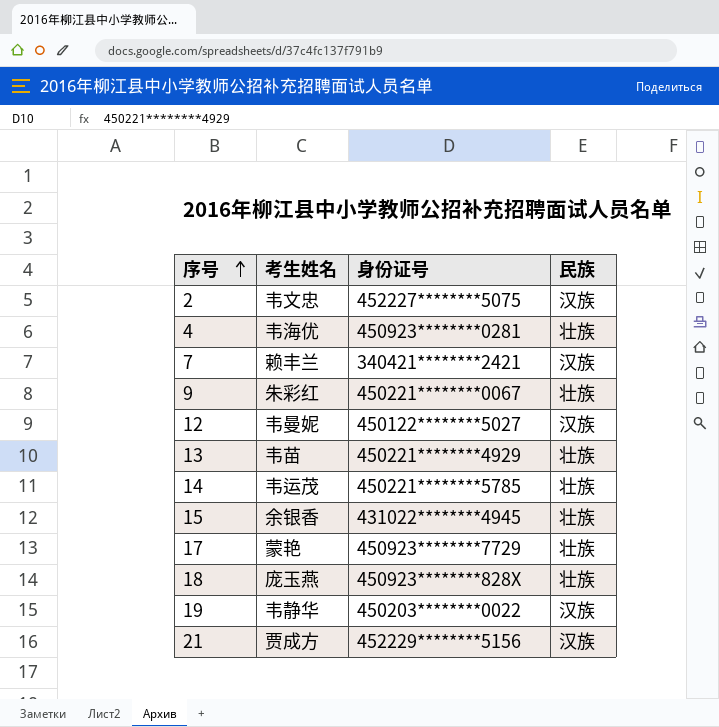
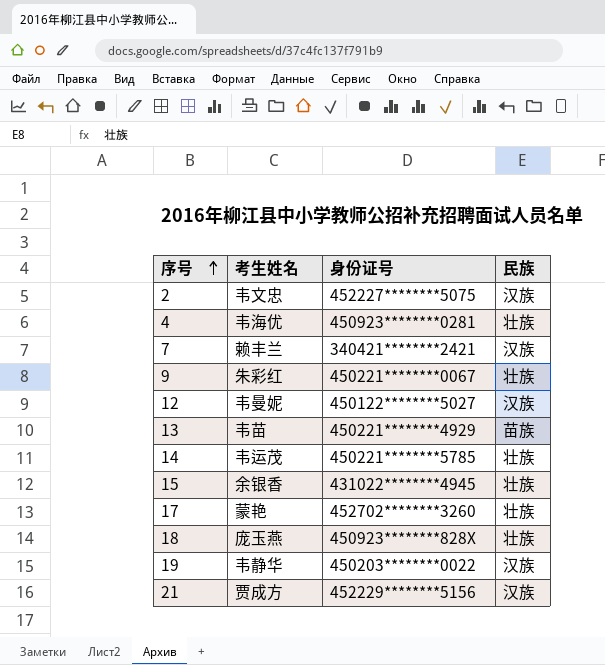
13 | 民族: 壮族 -> 苗族
17 | 身份证号: 450923********7729 -> 452702********3260

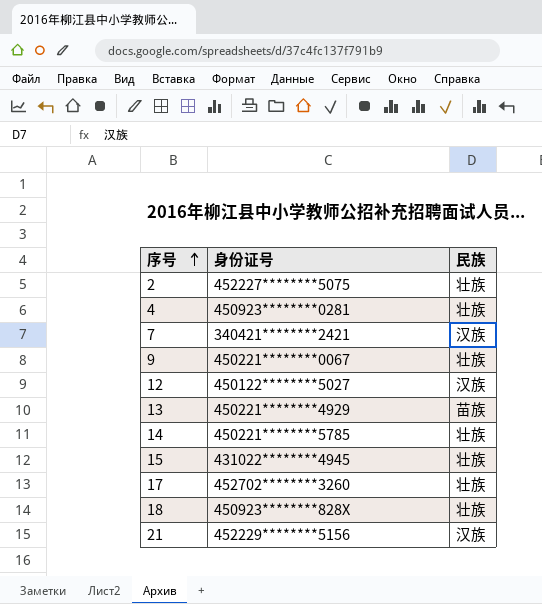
column 考生姓名 | position: 2 -> none
row 19: 韦静华 | 450203********0022 | 汉族 -> none
2 | 民族: 汉族 -> 壮族

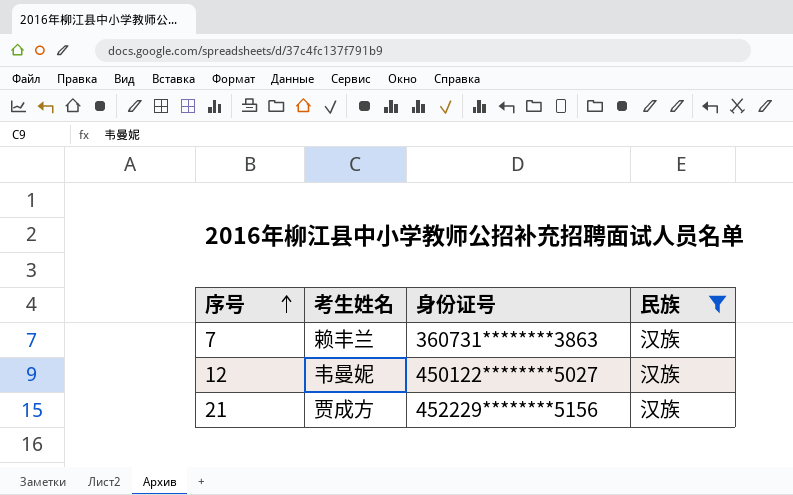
filter: none -> 民族 = 汉族
column 考生姓名 | position: none -> 2
7 | 身份证号: 340421********2421 -> 360731********3863

